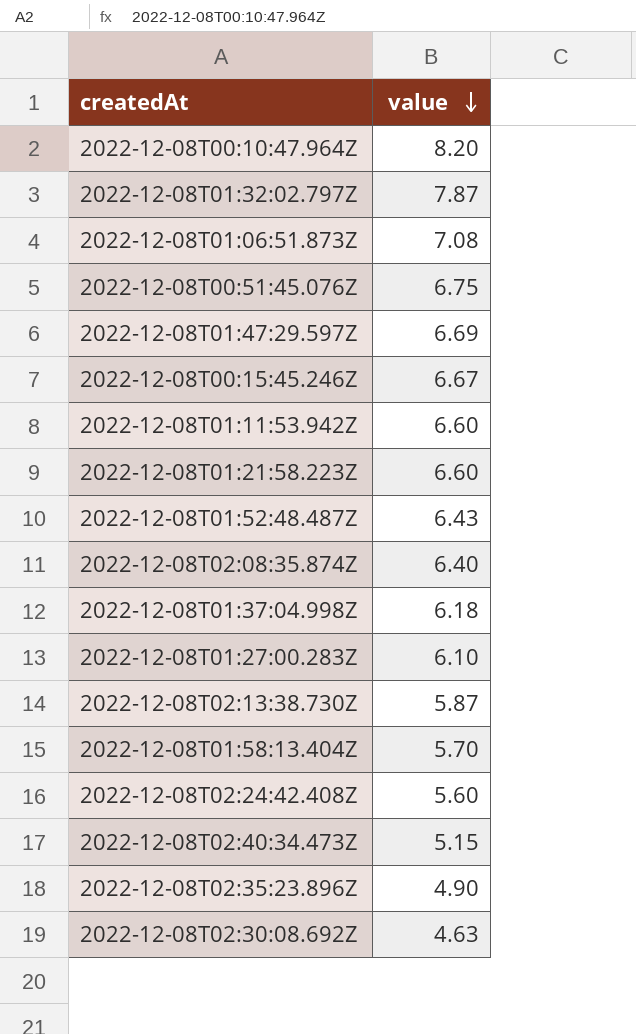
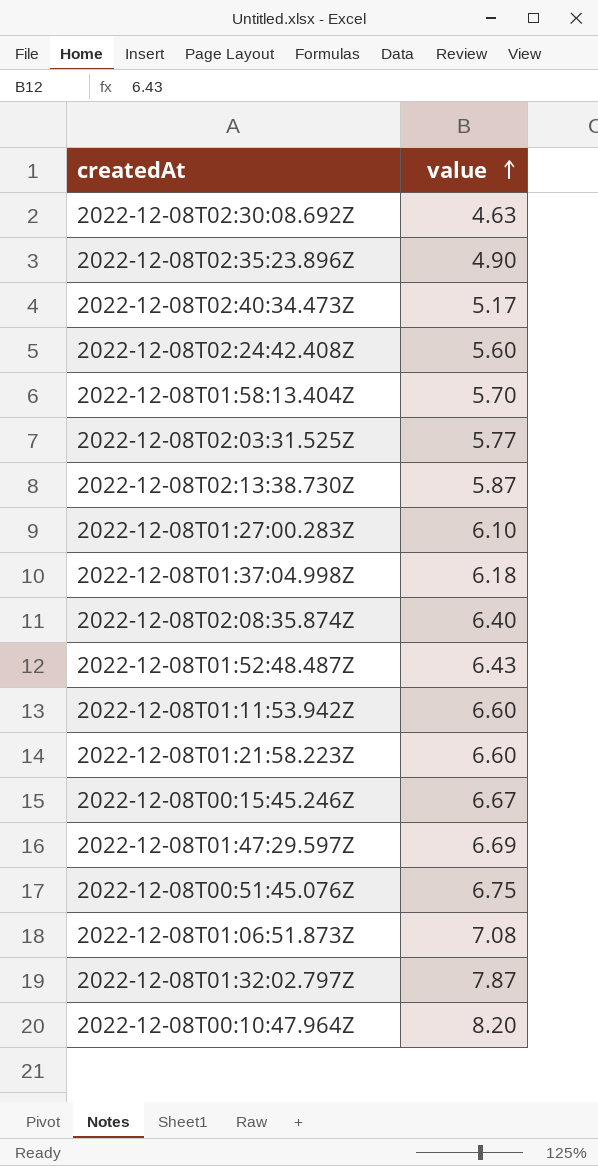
row order: value descending -> value ascending
2022-12-08T02:40:34.473Z | value: 5.15 -> 5.17
row 2022-12-08T02:03:31.525Z: none -> 5.77

